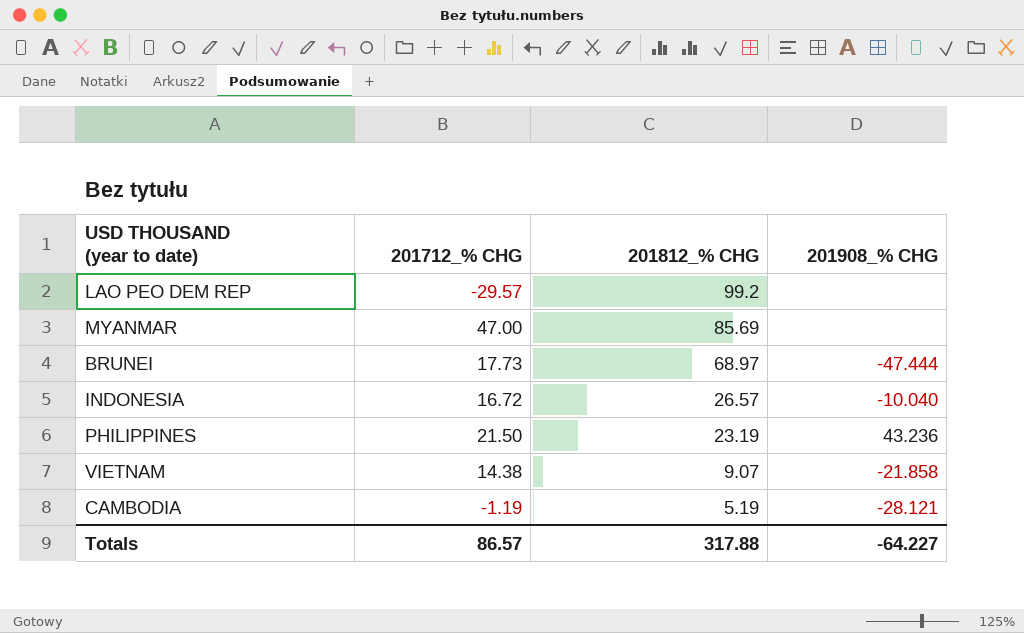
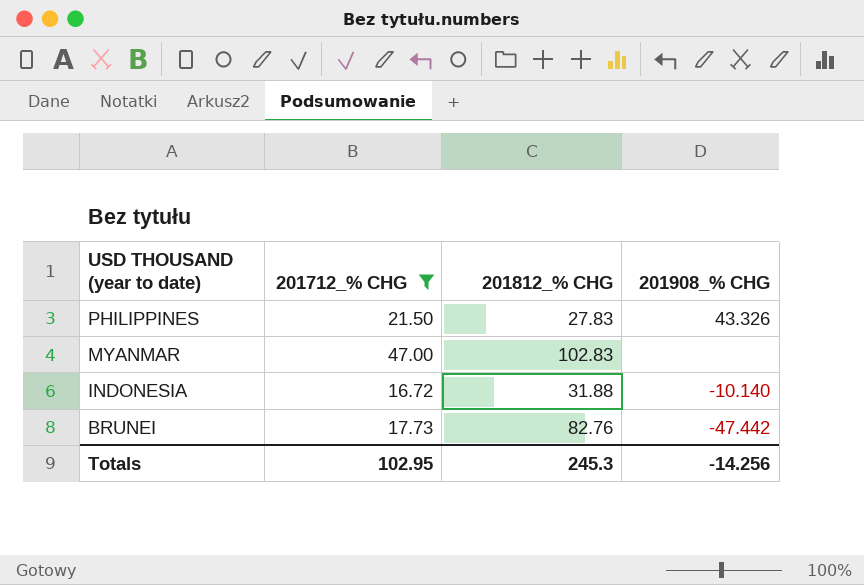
filter: none -> 201712_% CHG >= 16.72
row order: 201812_% CHG descending -> USD THOUSAND (year to date) descending
PHILIPPINES | 201812_% CHG: 23.19 -> 27.83
PHILIPPINES | 201908_% CHG: 43.236 -> 43.326
MYANMAR | 201812_% CHG: 85.69 -> 102.83
INDONESIA | 201812_% CHG: 26.57 -> 31.88
INDONESIA | 201908_% CHG: -10.040 -> -10.140
BRUNEI | 201812_% CHG: 68.97 -> 82.76
BRUNEI | 201908_% CHG: -47.444 -> -47.442
Totals | 201712_% CHG: 86.57 -> 102.95
Totals | 201812_% CHG: 317.88 -> 245.3
Totals | 201908_% CHG: -64.227 -> -14.256

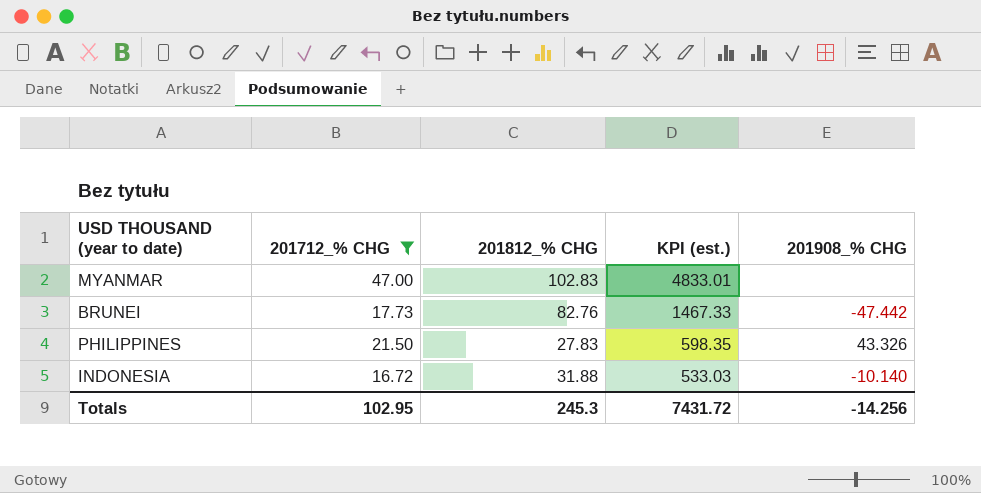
row order: USD THOUSAND (year to date) descending -> KPI (est.) descending
column KPI (est.) | formula: none -> [201712_% CHG] * [201812_% CHG]

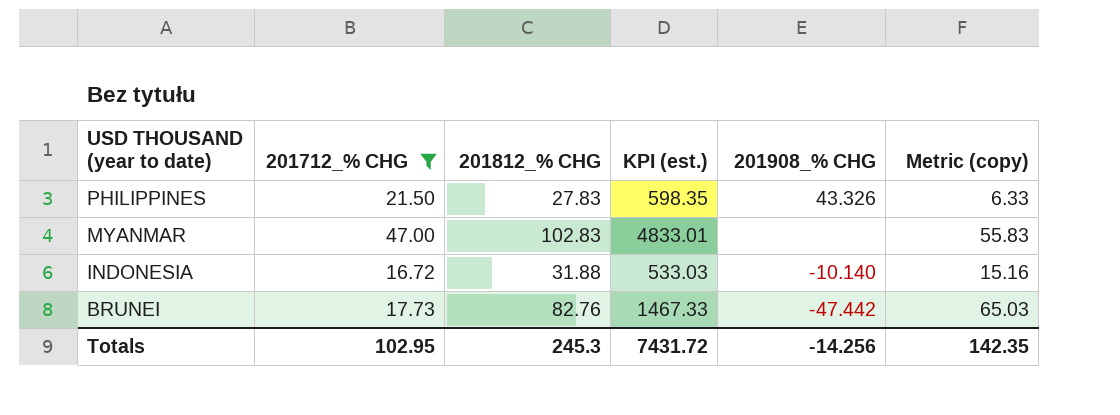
row order: KPI (est.) descending -> USD THOUSAND (year to date) descending
column Metric (copy) | formula: none -> [201812_% CHG] - [201712_% CHG]

